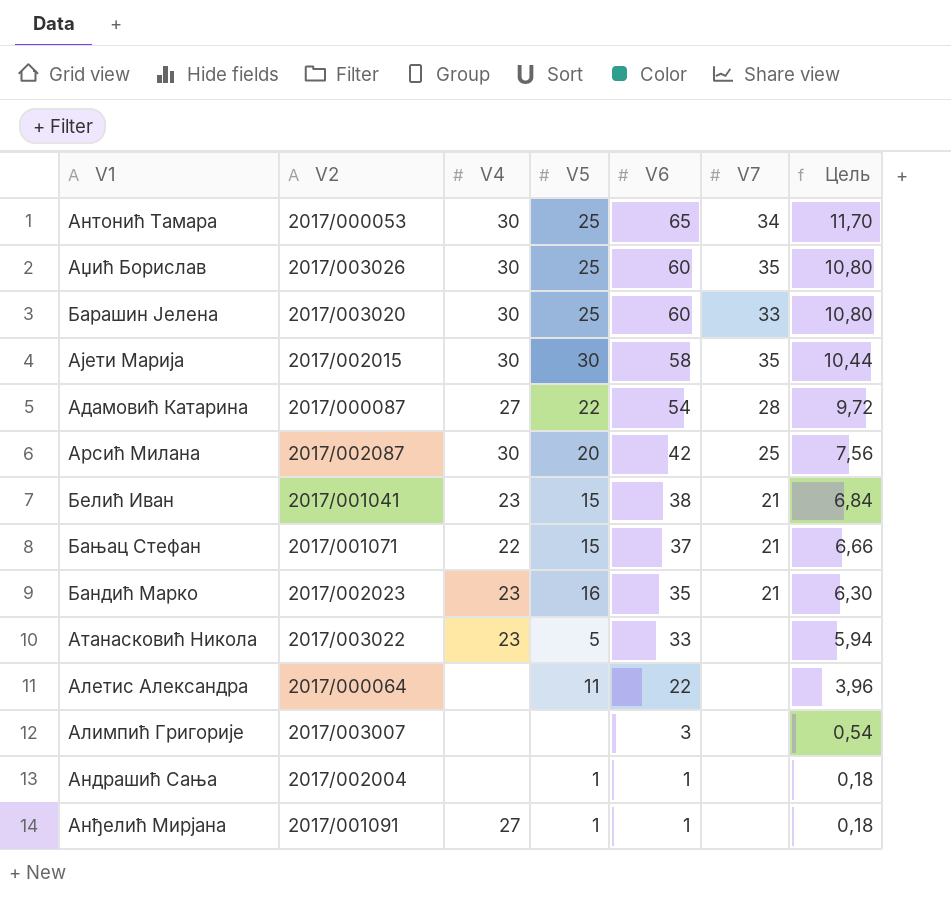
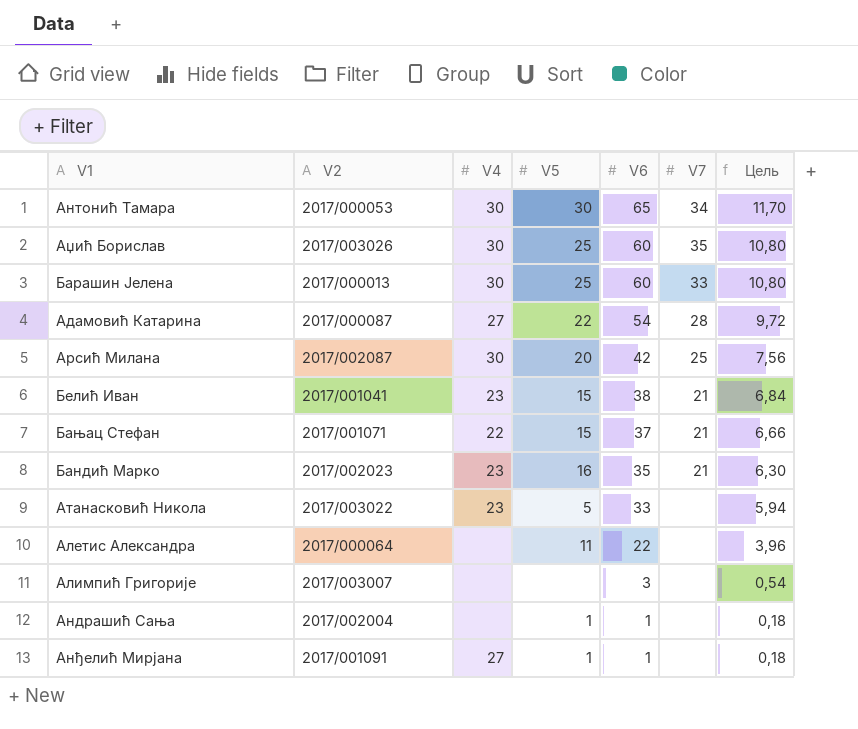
row Ајети Марија: 2017/002015 | 30 | 30 | 58 | 35 | 10,44 -> none
Антонић Тамара | V5: 25 -> 30
Барашин Јелена | V2: 2017/003020 -> 2017/000013

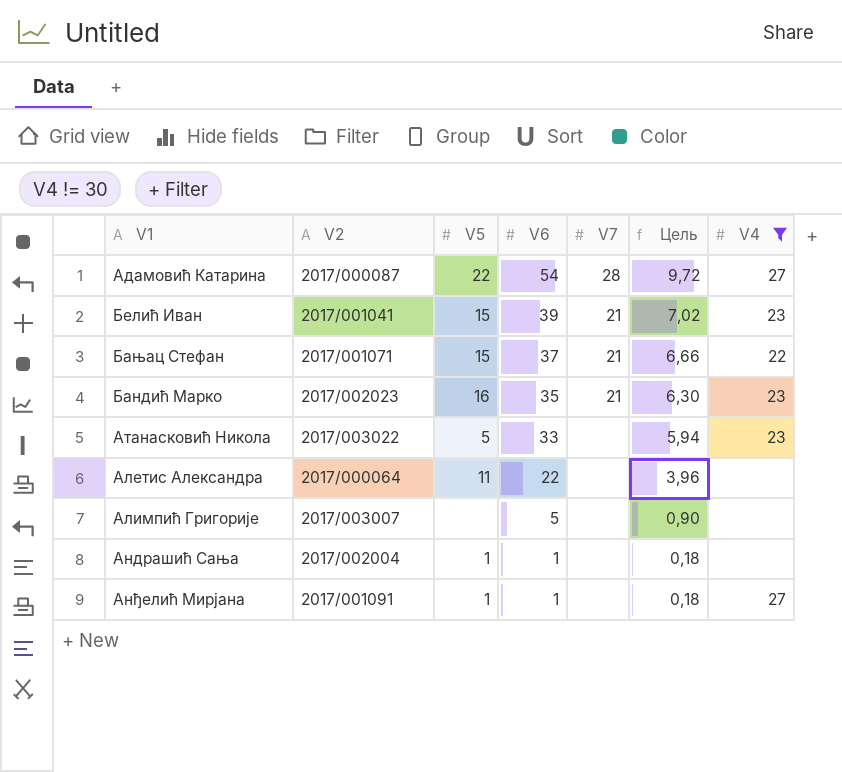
filter: none -> V4 != 30
column V4 | position: 3 -> 7
Белић Иван | V6: 38 -> 39
Белић Иван | Цель: 6,84 -> 7,02
Алимпић Григорије | V6: 3 -> 5
Алимпић Григорије | Цель: 0,54 -> 0,90

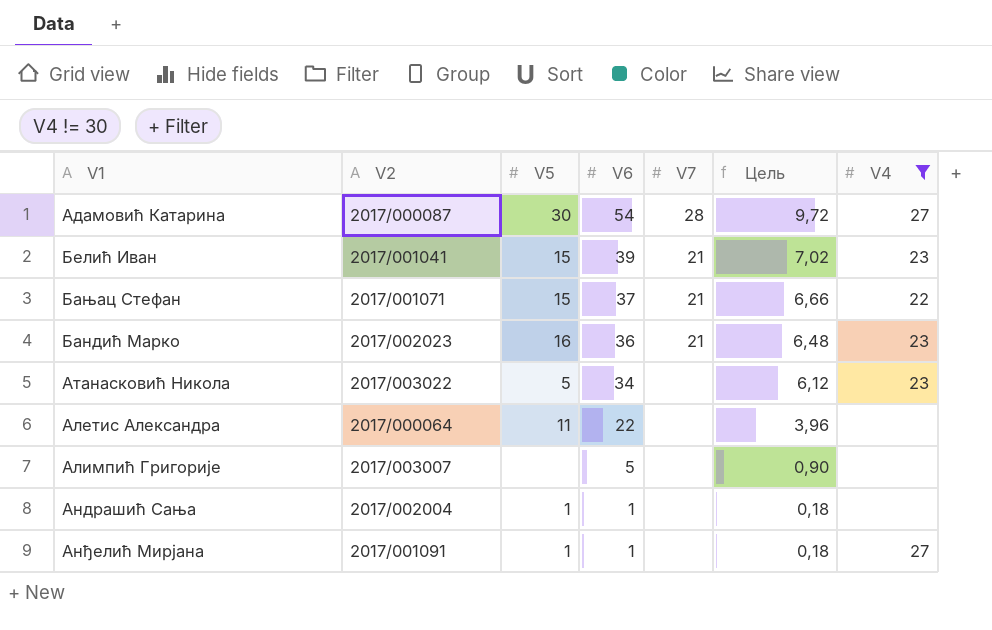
Адамовић Катарина | V5: 22 -> 30
Бандић Марко | V6: 35 -> 36
Бандић Марко | Цель: 6,30 -> 6,48
Атанасковић Никола | V6: 33 -> 34
Атанасковић Никола | Цель: 5,94 -> 6,12

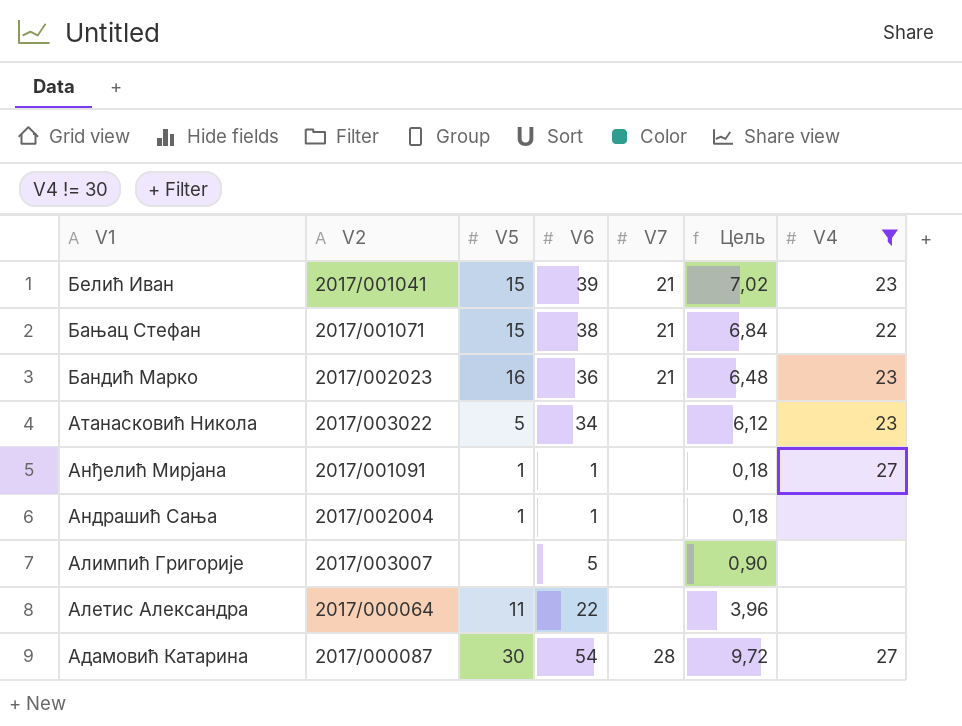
row order: V6 descending -> V1 descending
Бањац Стефан | V6: 37 -> 38
Бањац Стефан | Цель: 6,66 -> 6,84

